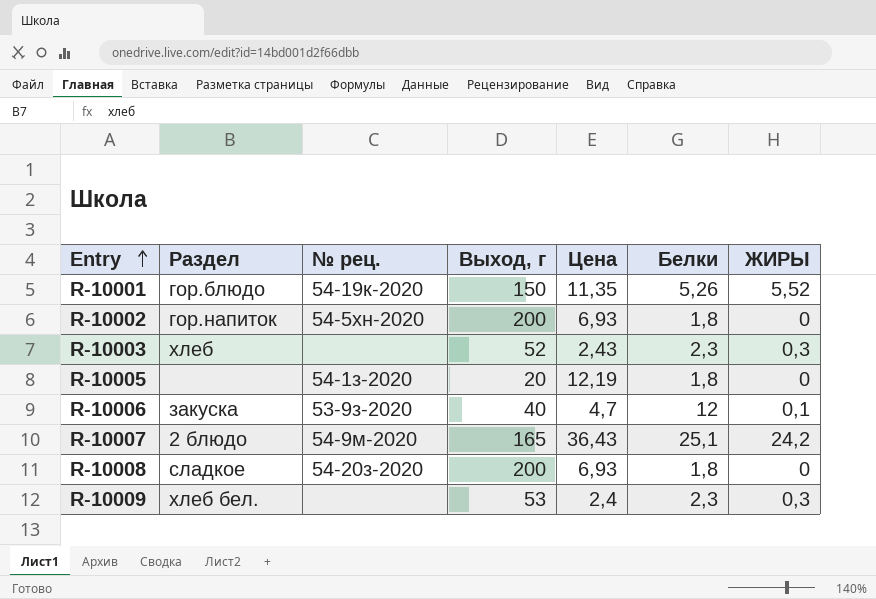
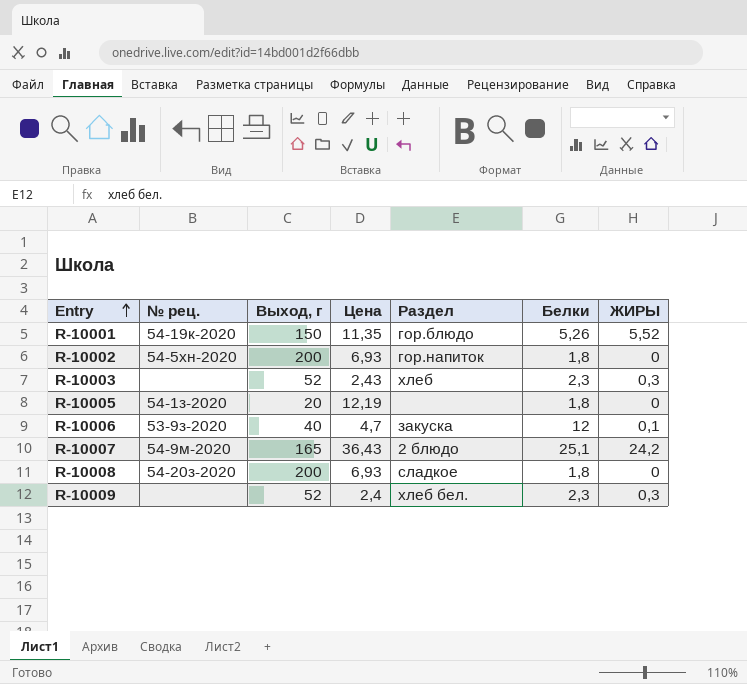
column Раздел | position: 2 -> 5
R-10009 | Выход, г: 53 -> 52

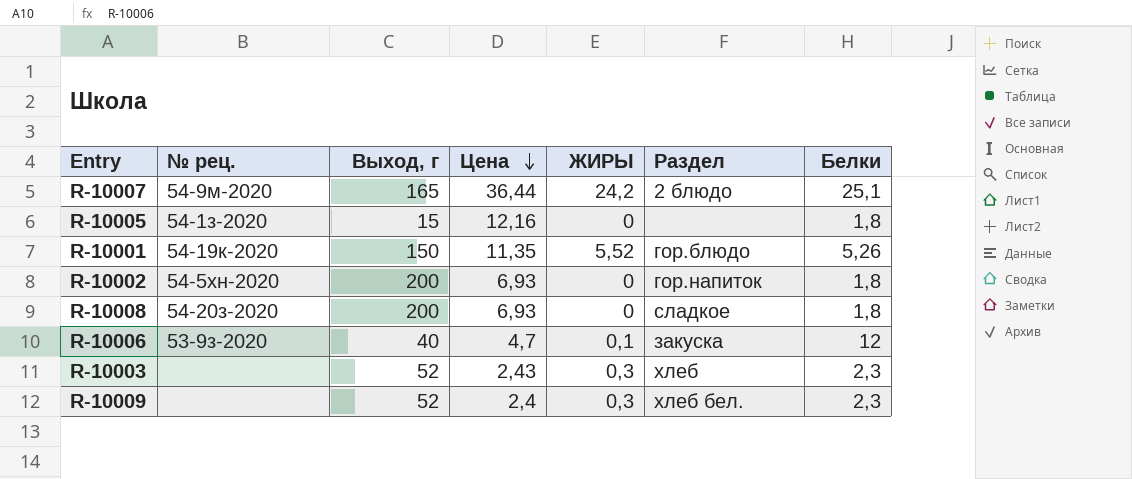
row order: Entry ascending -> Цена descending
column ЖИРЫ | position: 7 -> 5
R-10007 | Цена: 36,43 -> 36,44
R-10005 | Выход, г: 20 -> 15
R-10005 | Цена: 12,19 -> 12,16

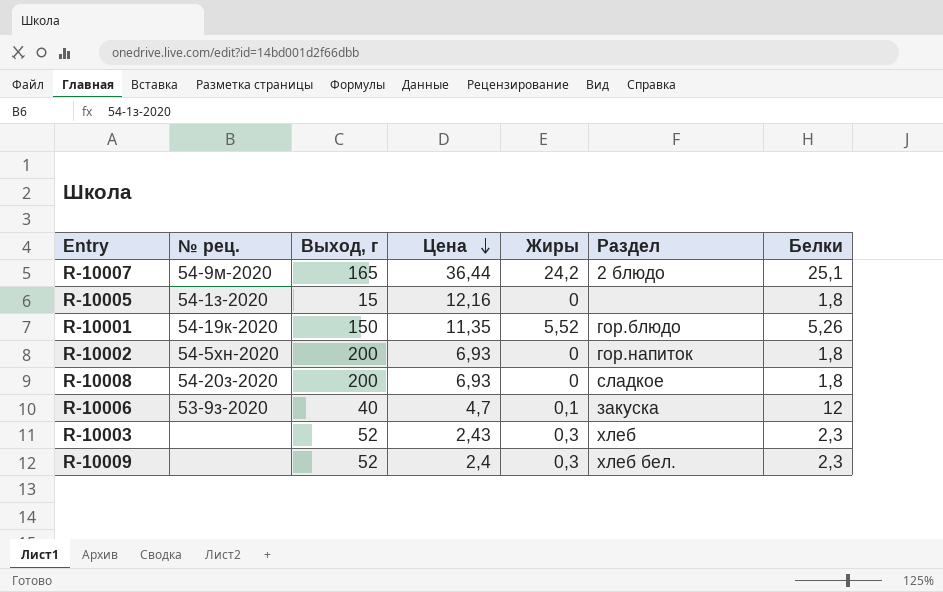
column name: ЖИРЫ -> Жиры

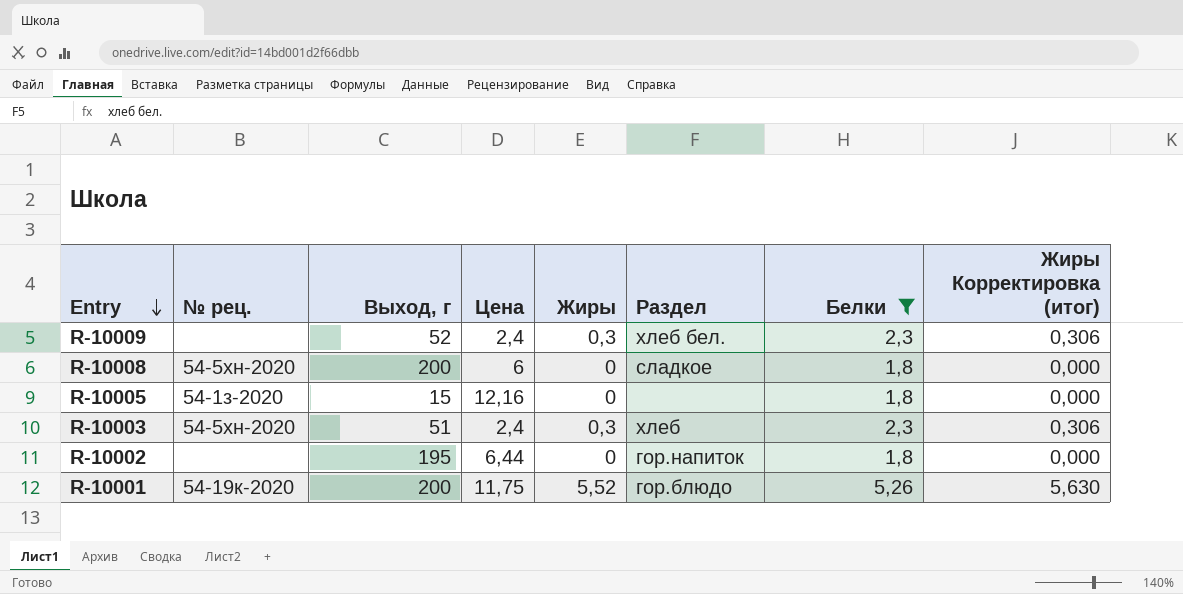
filter: none -> Белки <= 5,26
row order: Цена descending -> Entry descending
column Жиры Корректировка (итог) | formula: none -> [Жиры] * 1,02
R-10008 | № рец.: 54-20з-2020 -> 54-5хн-2020
R-10008 | Цена: 6,93 -> 6
R-10003 | № рец.: none -> 54-5хн-2020
R-10003 | Выход, г: 52 -> 51
R-10003 | Цена: 2,43 -> 2,4
R-10002 | № рец.: 54-5хн-2020 -> none
R-10002 | Выход, г: 200 -> 195
R-10002 | Цена: 6,93 -> 6,44
R-10001 | Выход, г: 150 -> 200
R-10001 | Цена: 11,35 -> 11,75

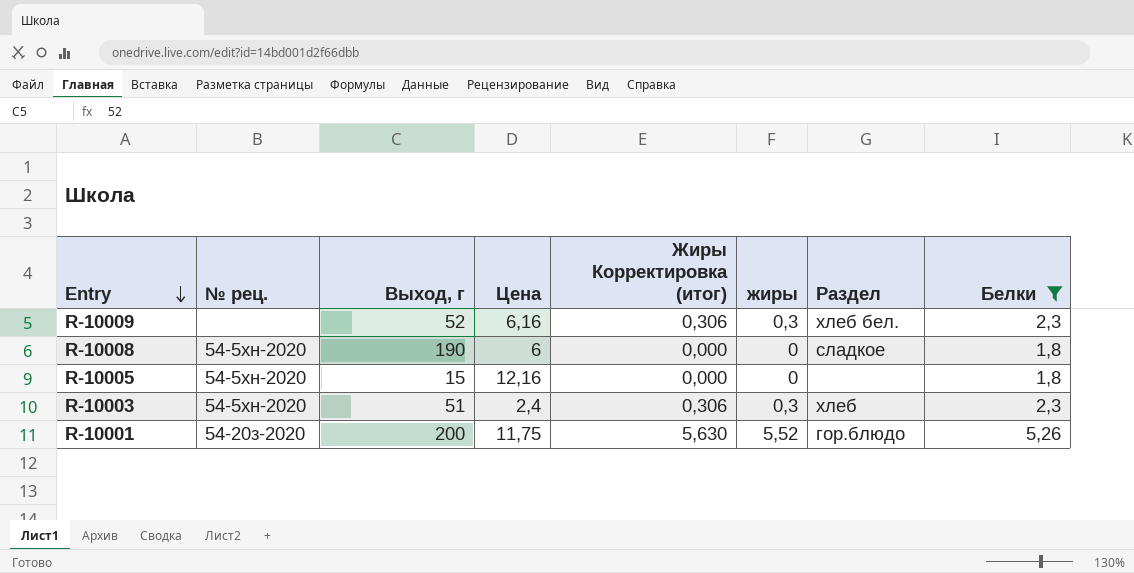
column Жиры Корректировка (итог) | position: 8 -> 5
column name: Жиры -> жиры
row R-10002: none | 195 | 6,44 | 0 | гор.напиток | 1,8 | 0,000 -> none
R-10009 | Цена: 2,4 -> 6,16
R-10008 | Выход, г: 200 -> 190
R-10005 | № рец.: 54-1з-2020 -> 54-5хн-2020
R-10001 | № рец.: 54-19к-2020 -> 54-20з-2020

